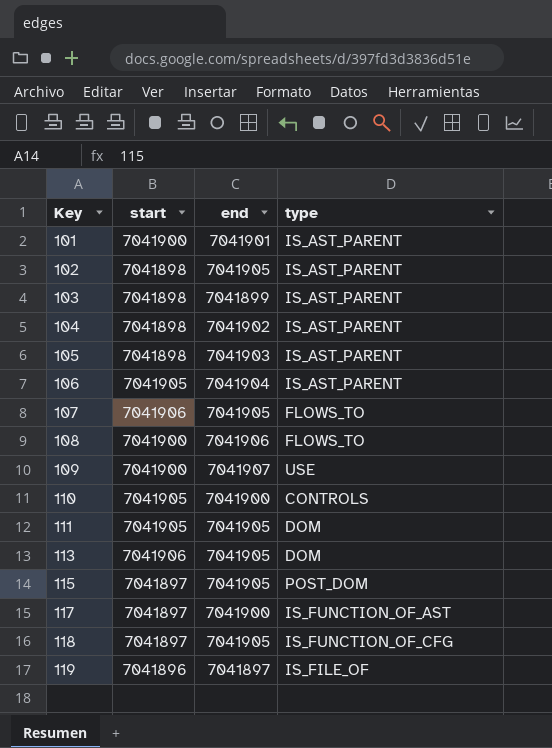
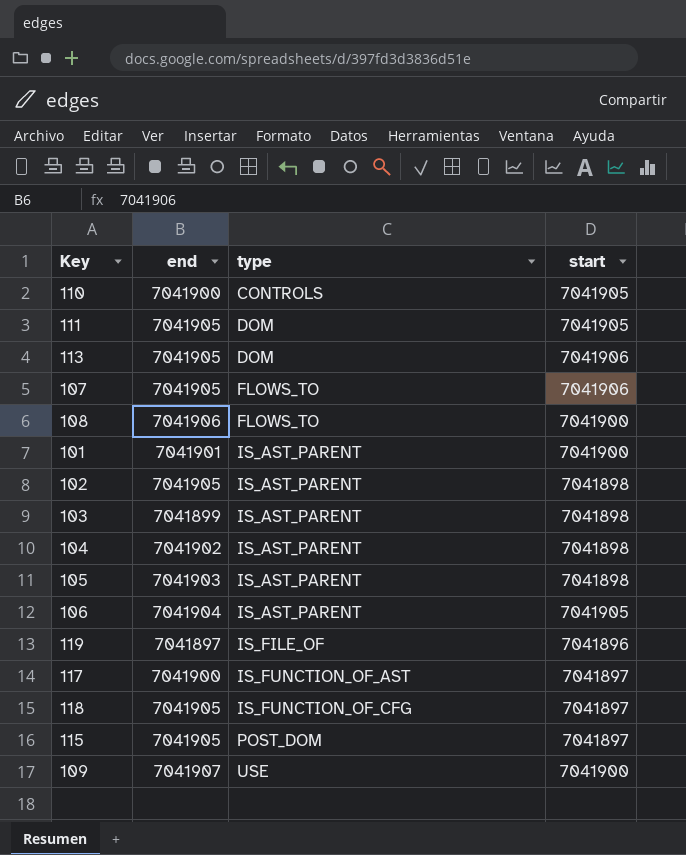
row order: Key ascending -> type ascending
column start | position: 2 -> 4

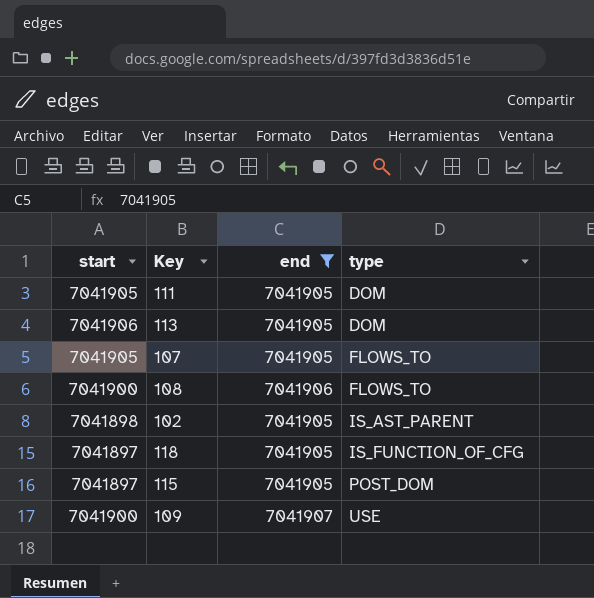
filter: none -> end >= 7041905
column start | position: 4 -> 1
107 | start: 7041906 -> 7041905

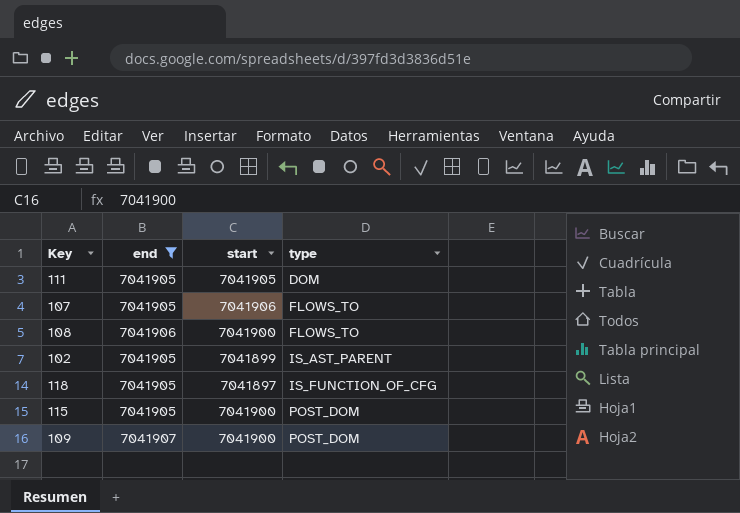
column start | position: 1 -> 3
row 113: 7041906 | 7041905 | DOM -> none
107 | start: 7041905 -> 7041906
102 | start: 7041898 -> 7041899
115 | start: 7041897 -> 7041900
109 | type: USE -> POST_DOM

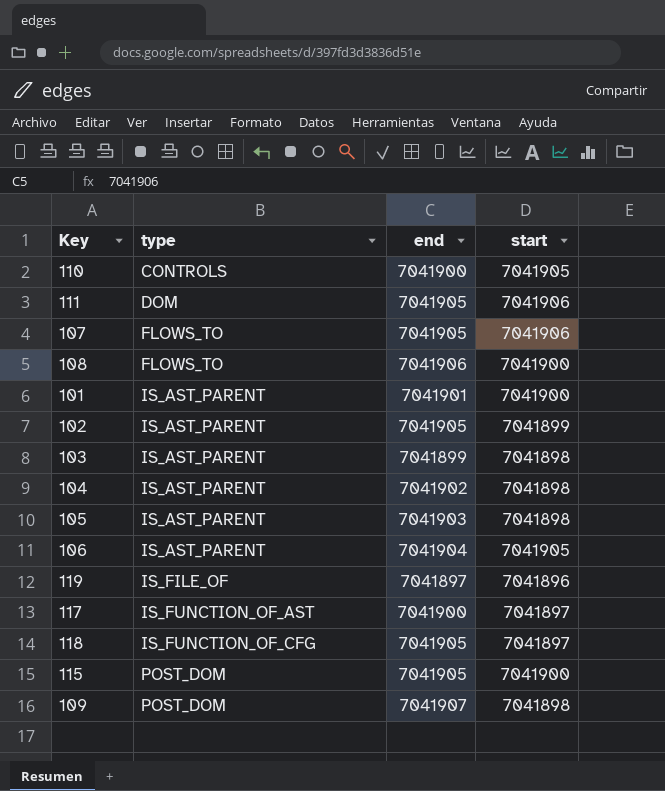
filter: end >= 7041905 -> none
column type | position: 4 -> 2
111 | start: 7041905 -> 7041906
109 | start: 7041900 -> 7041898

